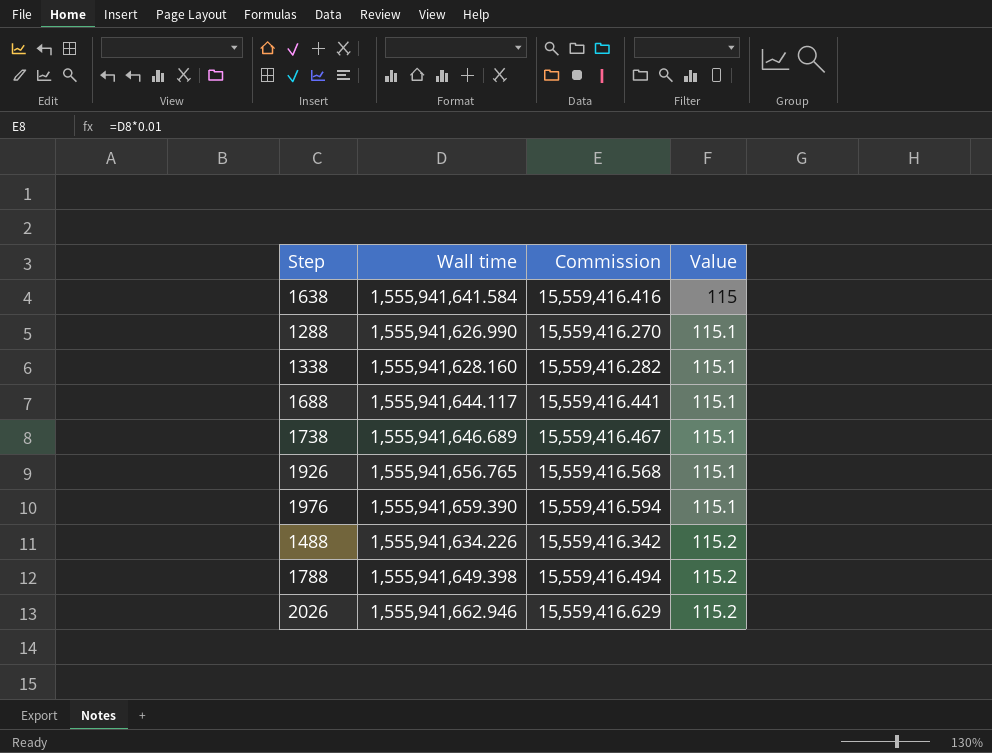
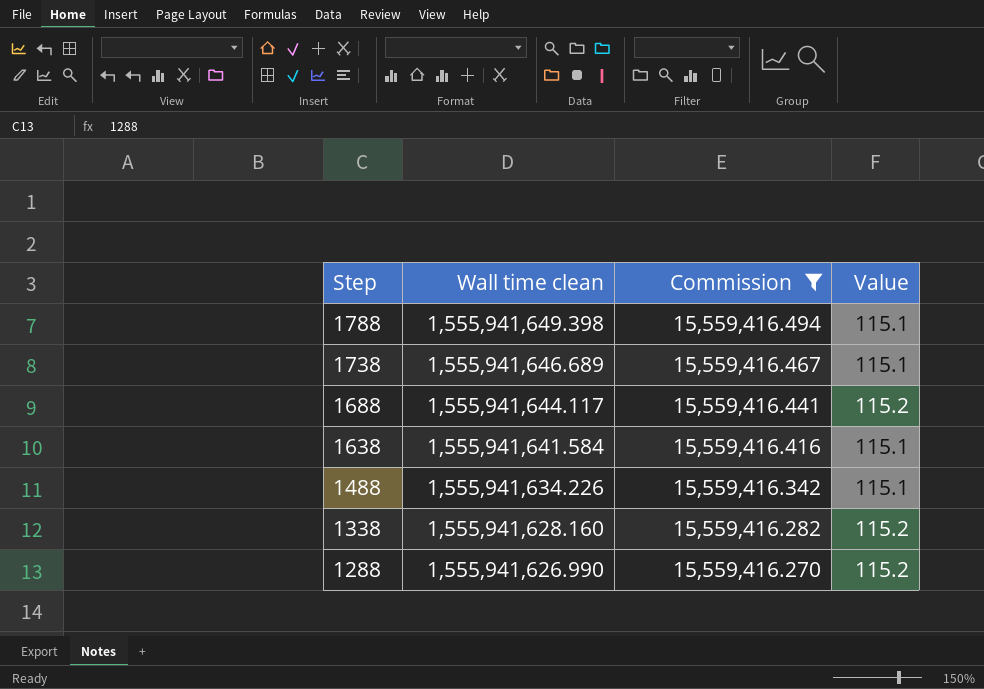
filter: none -> Commission <= 15,559,416.494
row order: Value ascending -> Step descending
column name: Wall time -> Wall time clean
1788 | Value: 115.2 -> 115.1
1688 | Value: 115.1 -> 115.2
1638 | Value: 115 -> 115.1
1488 | Value: 115.2 -> 115.1
1338 | Value: 115.1 -> 115.2
1288 | Value: 115.1 -> 115.2

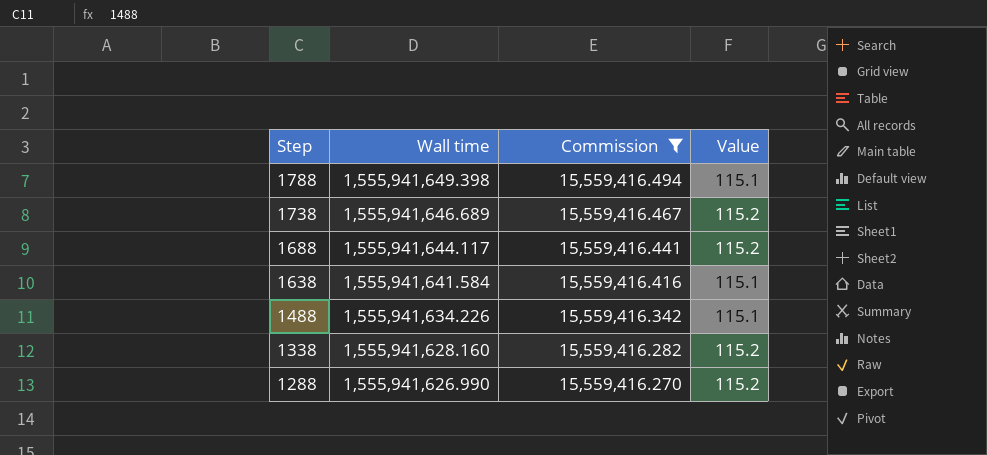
column name: Wall time clean -> Wall time
1738 | Value: 115.1 -> 115.2

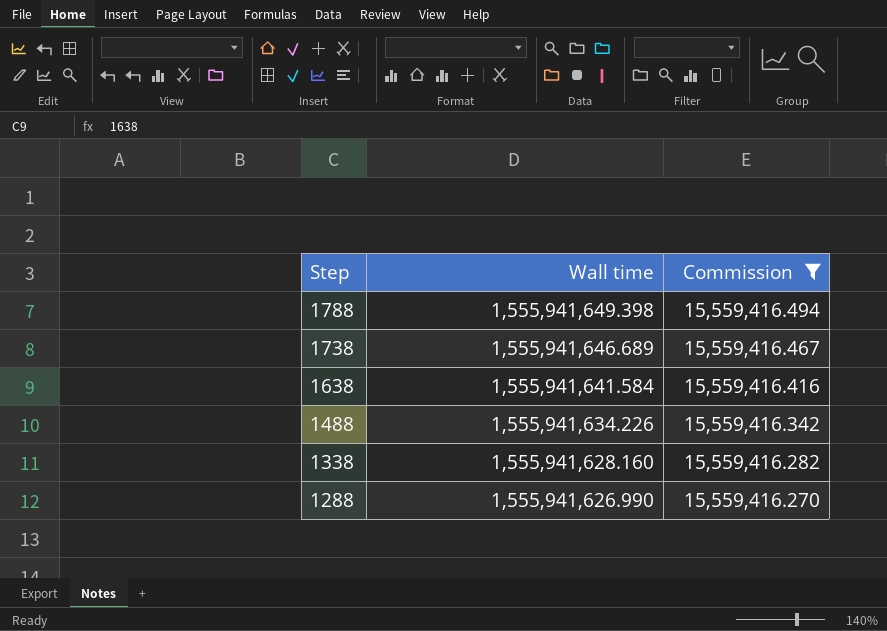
column Value | position: 4 -> none
row 1688: 1,555,941,644.117 | 15,559,416.441 | 115.2 -> none

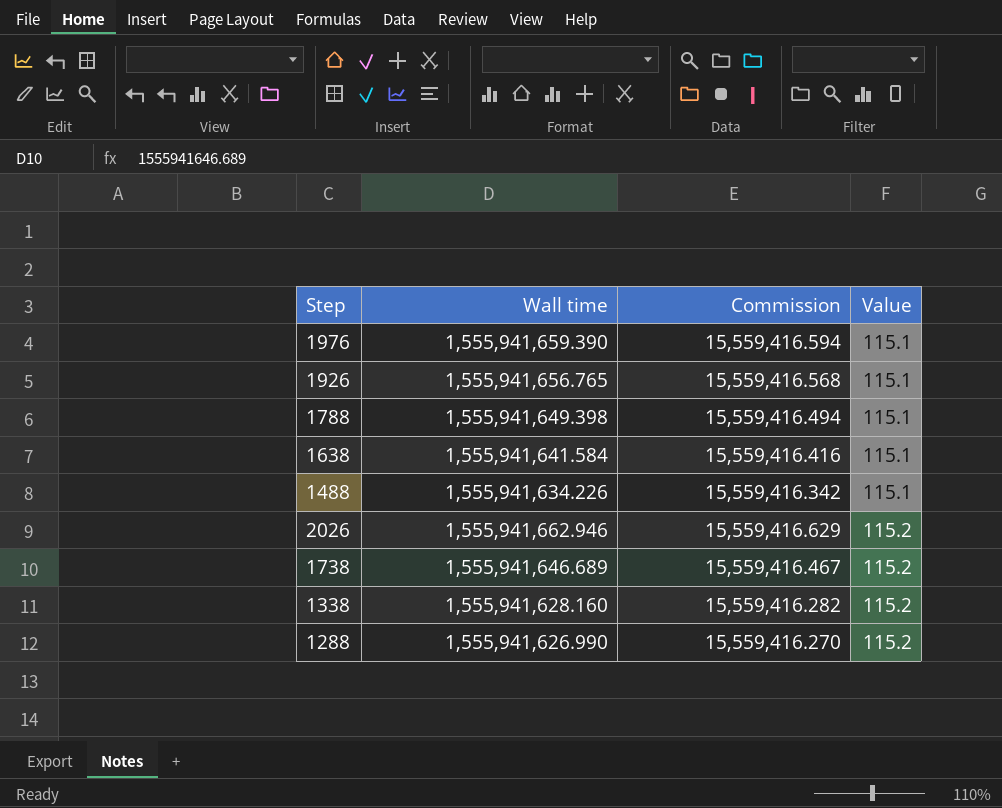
filter: Commission <= 15,559,416.494 -> none
row order: Step descending -> Value ascending
column Value | position: none -> 4

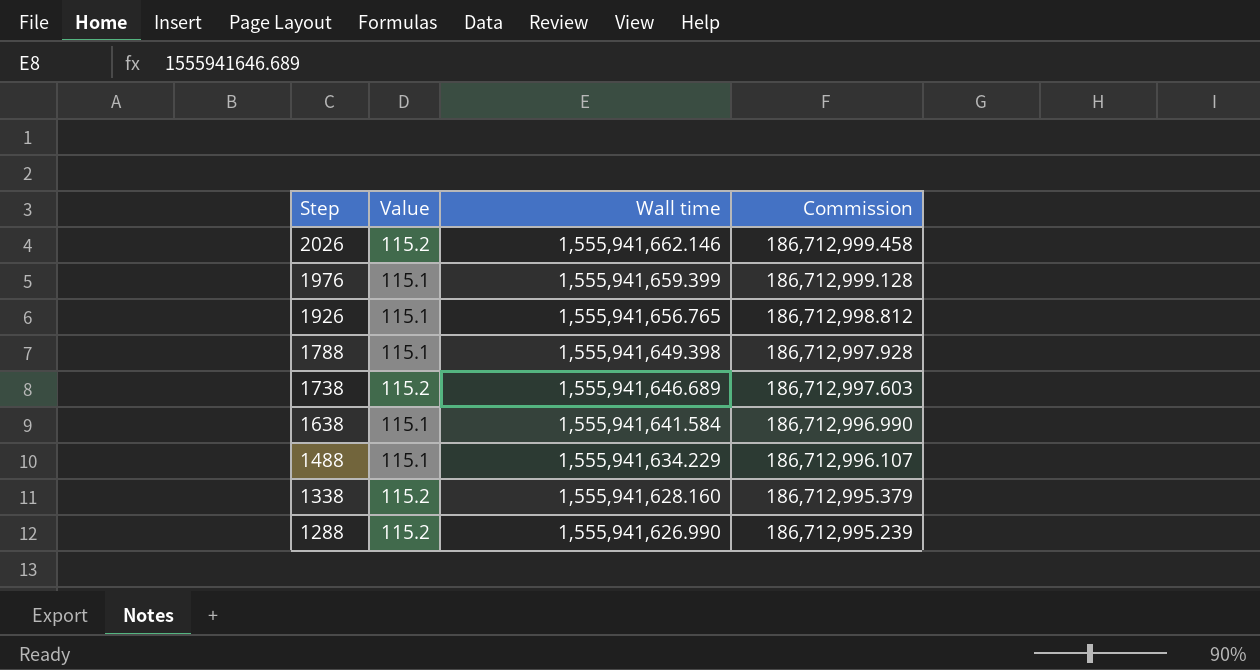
row order: Value ascending -> Step descending
column Value | position: 4 -> 2
column Commission | formula: [Wall time] * 0.01 -> [Wall time] * 0.12
2026 | Wall time: 1,555,941,662.946 -> 1,555,941,662.146
1976 | Wall time: 1,555,941,659.390 -> 1,555,941,659.399
1488 | Wall time: 1,555,941,634.226 -> 1,555,941,634.229

